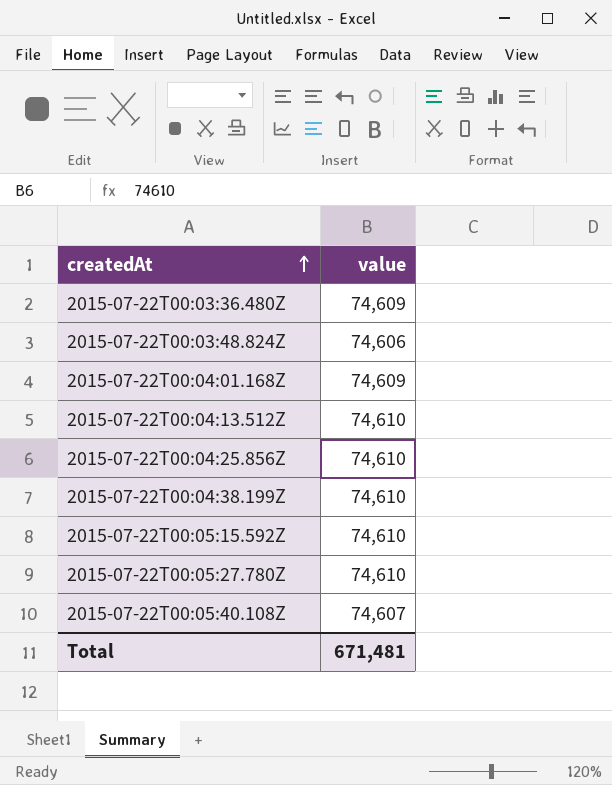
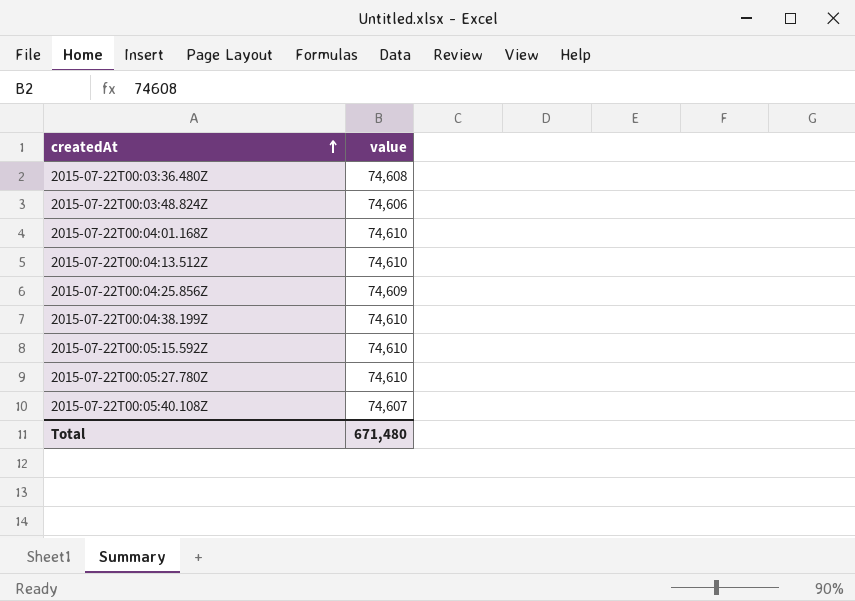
2015-07-22T00:03:36.480Z | value: 74,609 -> 74,608
2015-07-22T00:04:01.168Z | value: 74,609 -> 74,610
2015-07-22T00:04:25.856Z | value: 74,610 -> 74,609
Total | value: 671,481 -> 671,480

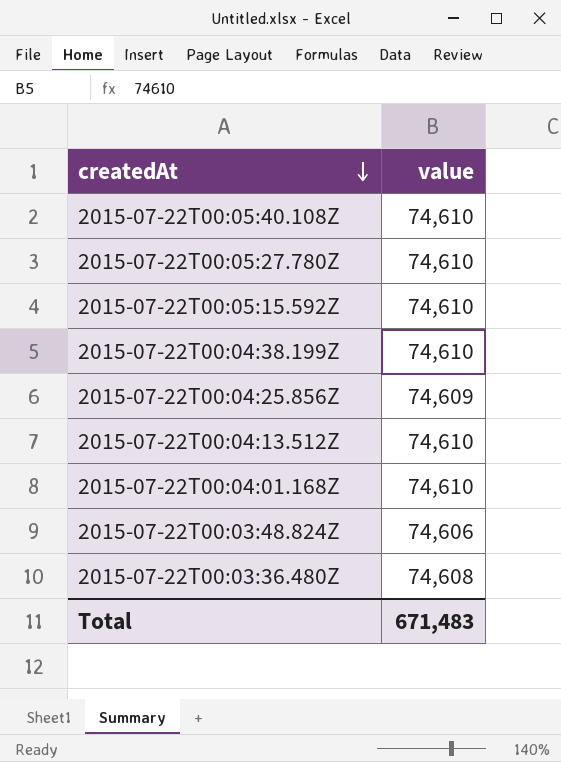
row order: createdAt ascending -> createdAt descending
2015-07-22T00:05:40.108Z | value: 74,607 -> 74,610
Total | value: 671,480 -> 671,483

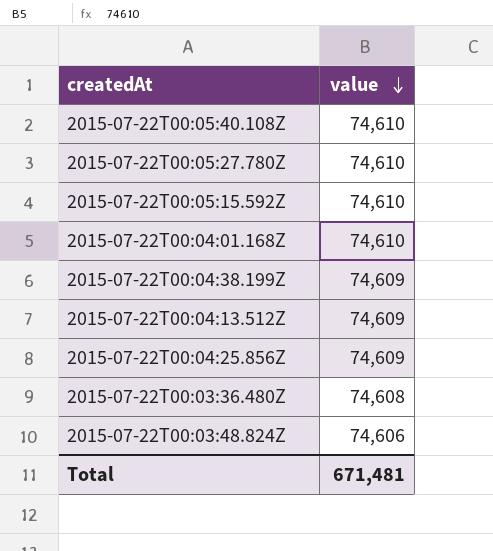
row order: createdAt descending -> value descending
2015-07-22T00:04:38.199Z | value: 74,610 -> 74,609
2015-07-22T00:04:13.512Z | value: 74,610 -> 74,609
Total | value: 671,483 -> 671,481

